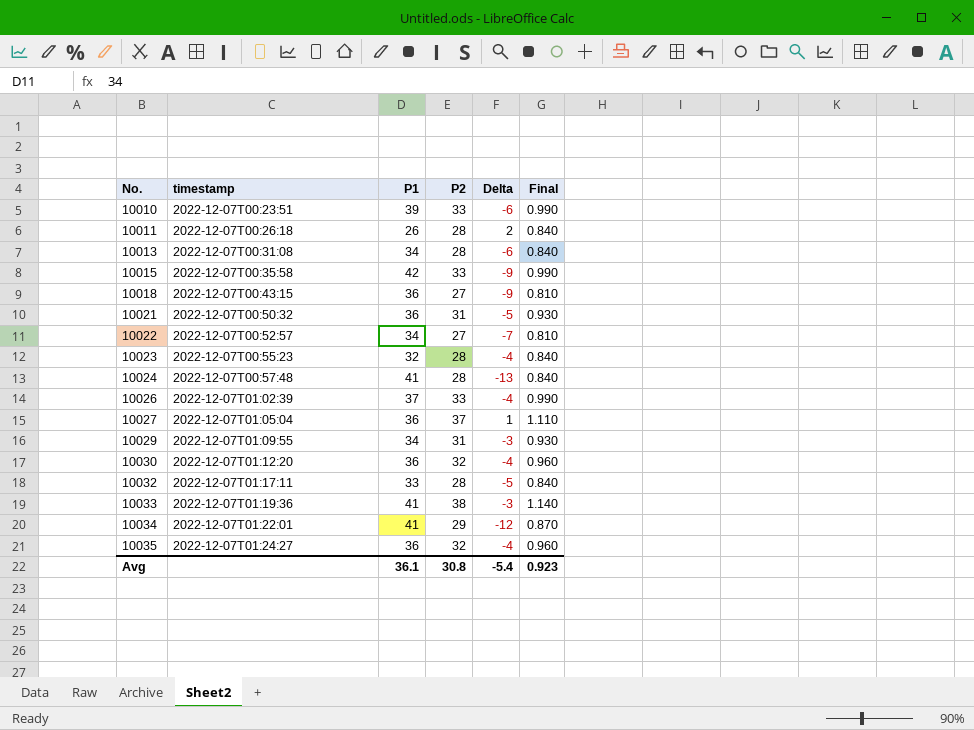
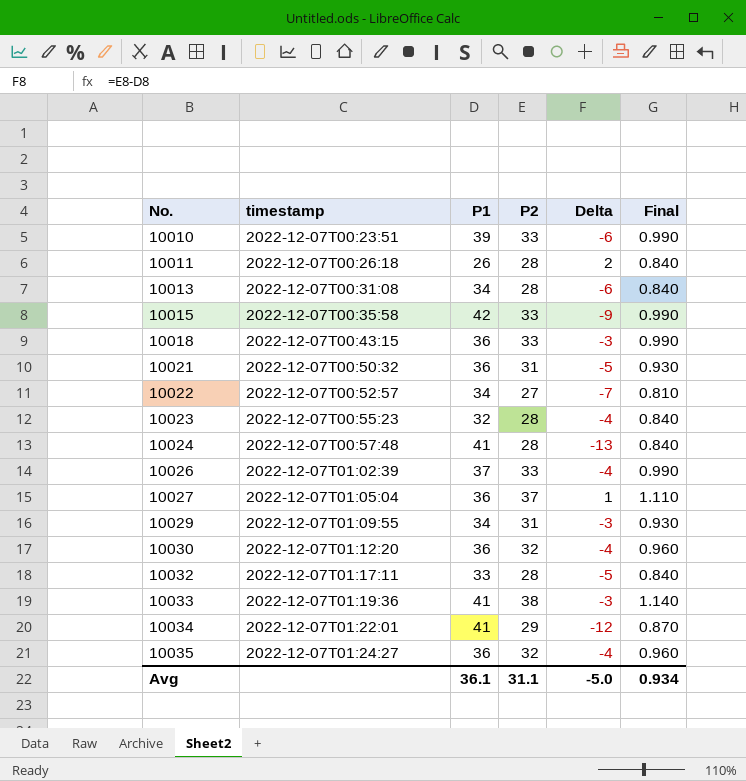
10018 | P2: 27 -> 33
10018 | Delta: -9 -> -3
10018 | Final: 0.810 -> 0.990
Avg | P2: 30.8 -> 31.1
Avg | Delta: -5.4 -> -5.0
Avg | Final: 0.923 -> 0.934

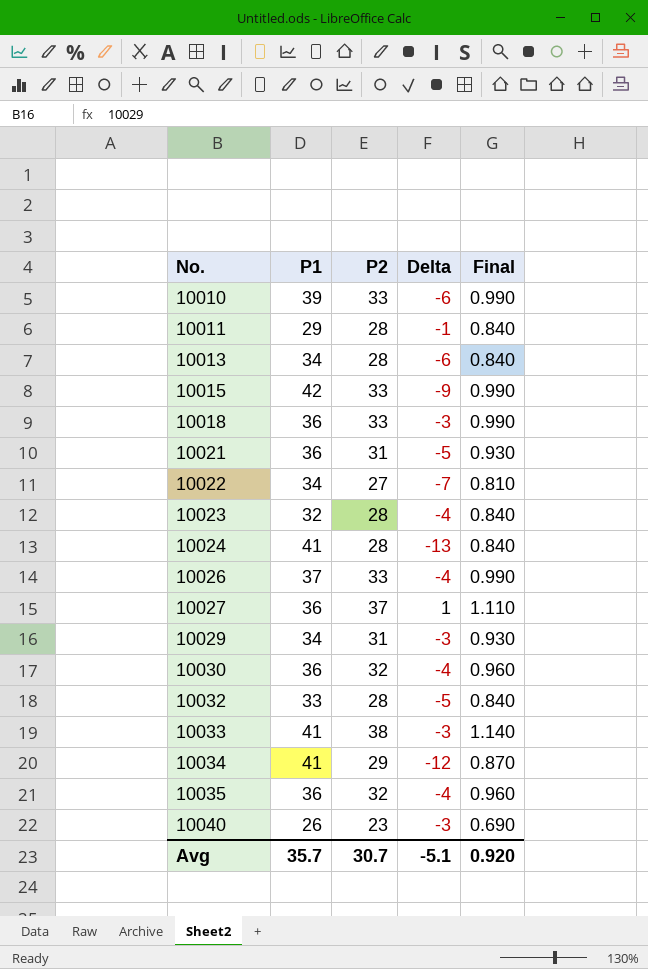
column timestamp | position: 2 -> none
10011 | P1: 26 -> 29
10011 | Delta: 2 -> -1
row 10040: none -> 26 | 23 | -3 | 0.690
Avg | P1: 36.1 -> 35.7
Avg | P2: 31.1 -> 30.7
Avg | Delta: -5.0 -> -5.1
Avg | Final: 0.934 -> 0.920

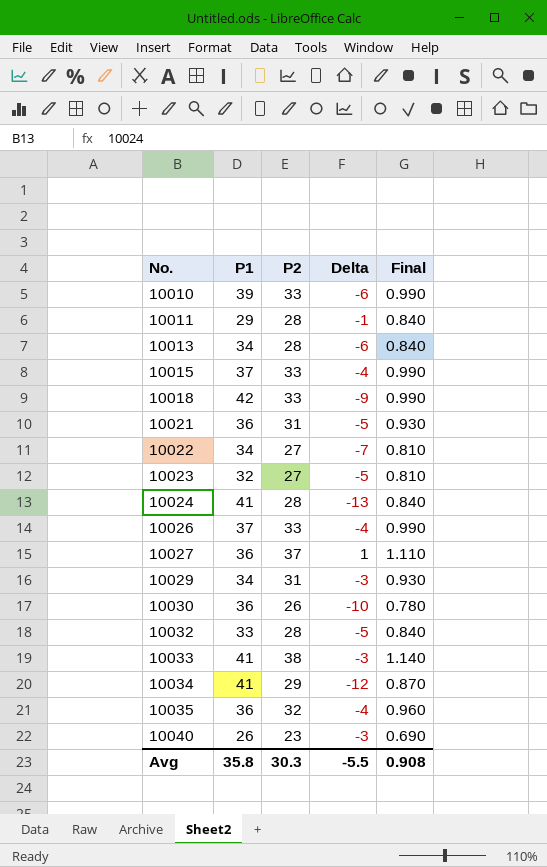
10015 | P1: 42 -> 37
10015 | Delta: -9 -> -4
10018 | P1: 36 -> 42
10018 | Delta: -3 -> -9
10023 | P2: 28 -> 27
10023 | Delta: -4 -> -5
10023 | Final: 0.840 -> 0.810
10030 | P2: 32 -> 26
10030 | Delta: -4 -> -10
10030 | Final: 0.960 -> 0.780
Avg | P1: 35.7 -> 35.8
Avg | P2: 30.7 -> 30.3
Avg | Delta: -5.1 -> -5.5
Avg | Final: 0.920 -> 0.908

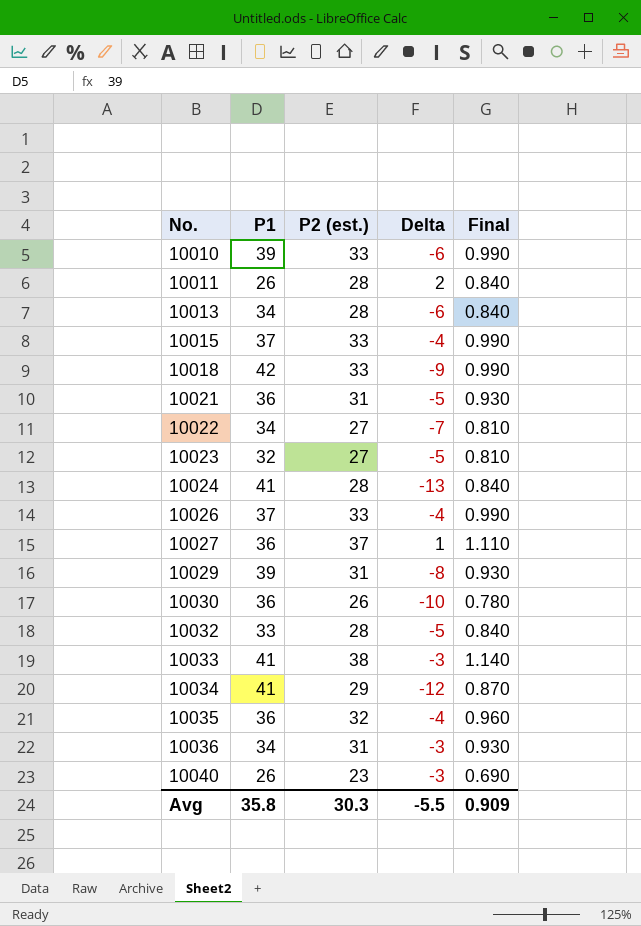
column name: P2 -> P2 (est.)
10011 | P1: 29 -> 26
10011 | Delta: -1 -> 2
10029 | P1: 34 -> 39
10029 | Delta: -3 -> -8
row 10036: none -> 34 | 31 | -3 | 0.930
Avg | Final: 0.908 -> 0.909

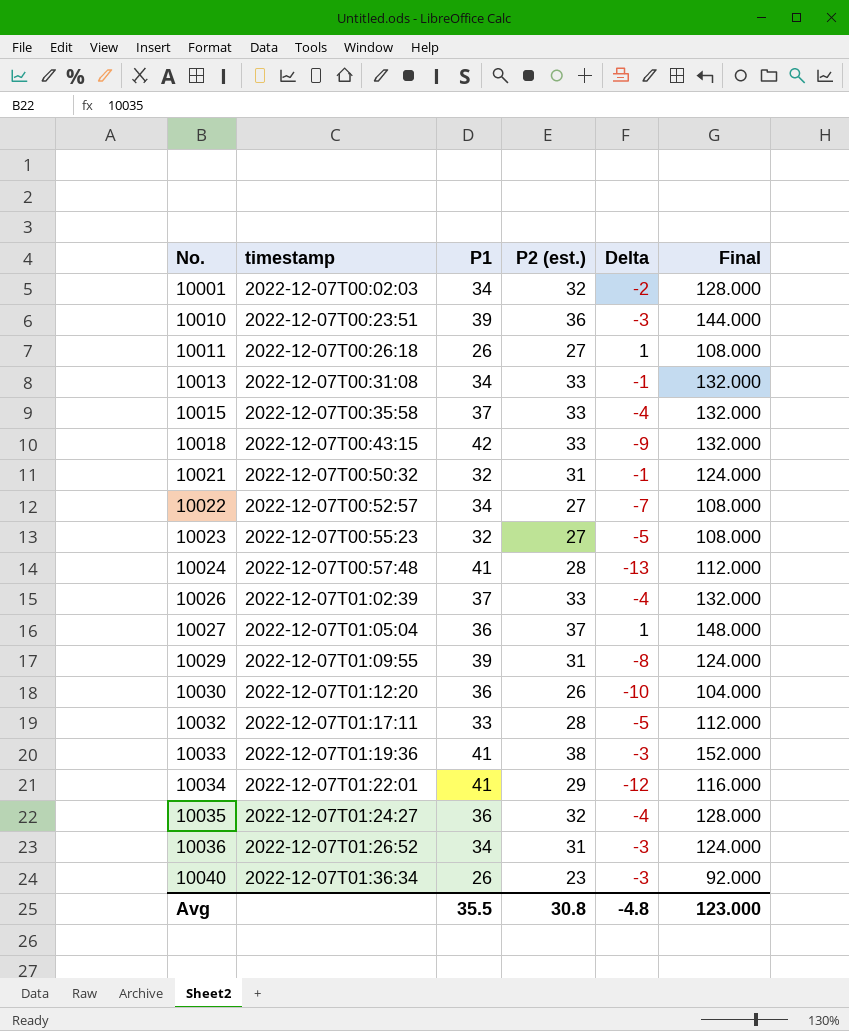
column timestamp | position: none -> 2
column Final | formula: [P2 (est.)] * 0.03 -> [P2 (est.)] * 4
row 10001: none -> 2022-12-07T00:02:03 | 34 | 32 | -2 | 128.000
10010 | P2 (est.): 33 -> 36
10010 | Delta: -6 -> -3
10011 | P2 (est.): 28 -> 27
10011 | Delta: 2 -> 1
10013 | P2 (est.): 28 -> 33
10013 | Delta: -6 -> -1
10021 | P1: 36 -> 32
10021 | Delta: -5 -> -1
Avg | P1: 35.8 -> 35.5
Avg | P2 (est.): 30.3 -> 30.8
Avg | Delta: -5.5 -> -4.8
Avg | Final: 0.909 -> 123.000

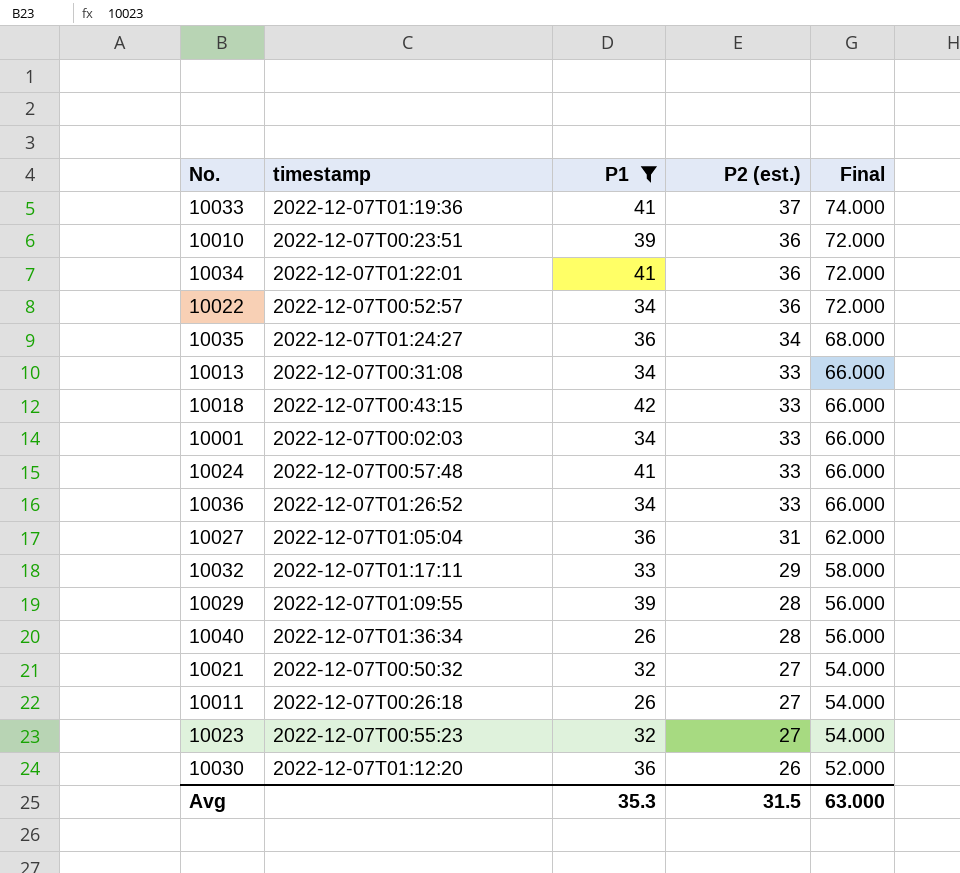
filter: none -> P1 != 37
row order: No. ascending -> P2 (est.) descending
column Delta | formula: [P2 (est.)] - [P1] -> none
column Final | formula: [P2 (est.)] * 4 -> [P2 (est.)] * 2
10033 | P2 (est.): 38 -> 37
10034 | P2 (est.): 29 -> 36
10022 | P2 (est.): 27 -> 36
10035 | P2 (est.): 32 -> 34
10001 | P2 (est.): 32 -> 33
10024 | P2 (est.): 28 -> 33
10036 | P2 (est.): 31 -> 33
10027 | P2 (est.): 37 -> 31
10032 | P2 (est.): 28 -> 29
10029 | P2 (est.): 31 -> 28
10040 | P2 (est.): 23 -> 28
10021 | P2 (est.): 31 -> 27
Avg | P1: 35.5 -> 35.3
Avg | P2 (est.): 30.8 -> 31.5
Avg | Final: 123.000 -> 63.000

